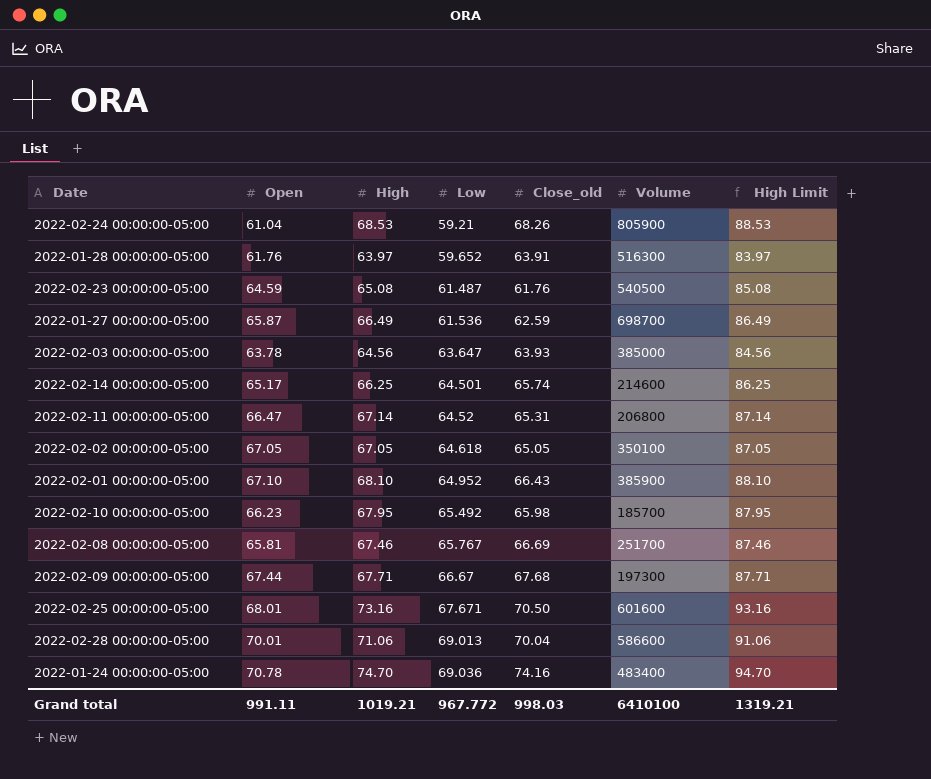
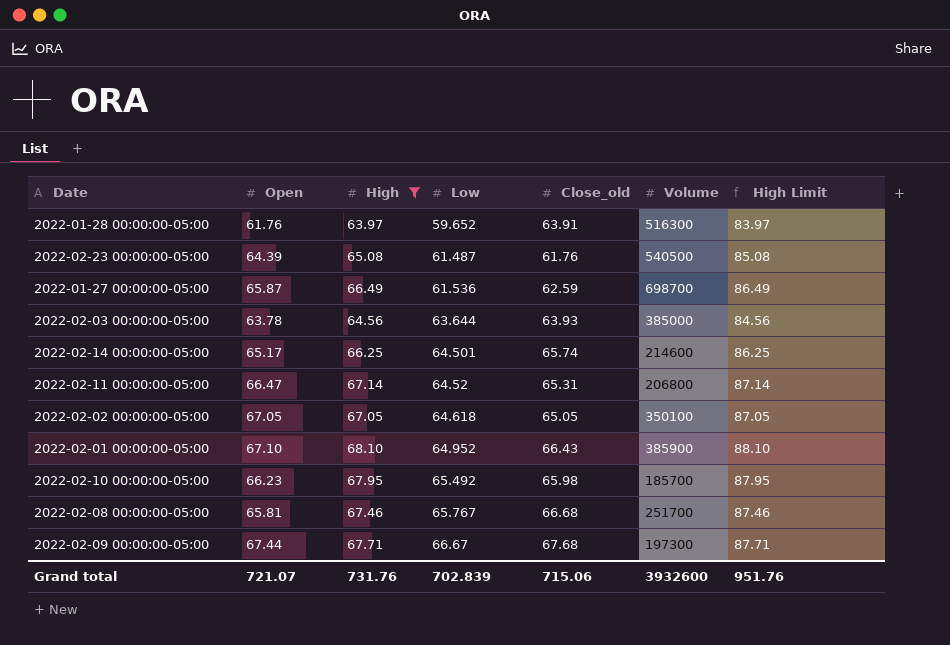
filter: none -> High <= 68.10
2022-02-23 00:00:00-05:00 | Open: 64.59 -> 64.39
2022-02-03 00:00:00-05:00 | Low: 63.647 -> 63.644
2022-02-08 00:00:00-05:00 | Close_old: 66.69 -> 66.68
Grand total | Open: 991.11 -> 721.07
Grand total | High: 1019.21 -> 731.76
Grand total | Low: 967.772 -> 702.839
Grand total | Close_old: 998.03 -> 715.06
Grand total | Volume: 6410100 -> 3932600
Grand total | High Limit: 1319.21 -> 951.76

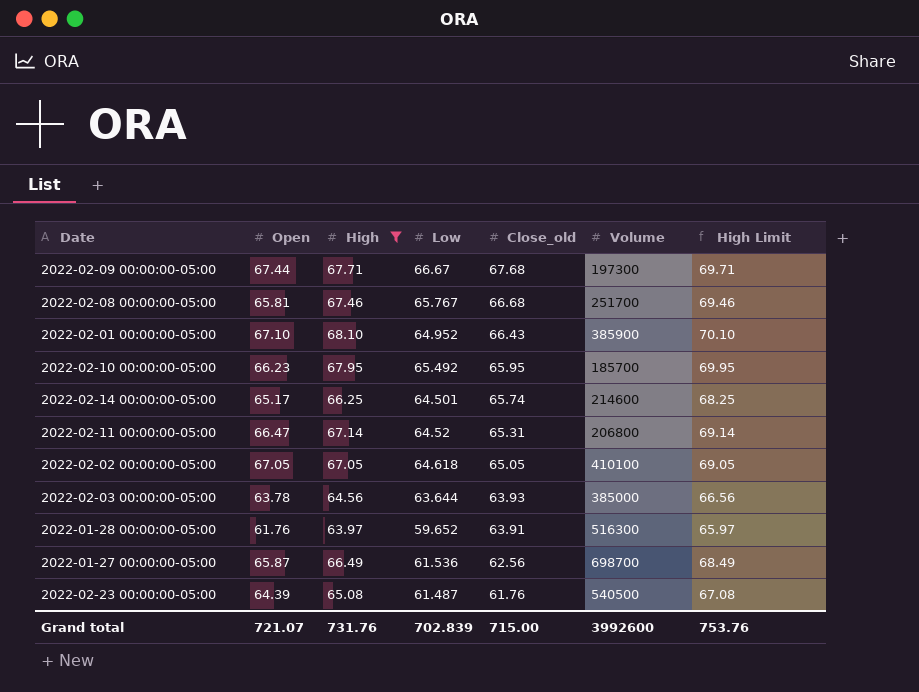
row order: Low ascending -> Close_old descending
column High Limit | formula: [High] + 20 -> [High] + 2
2022-02-10 00:00:00-05:00 | Close_old: 65.98 -> 65.95
2022-02-02 00:00:00-05:00 | Volume: 350100 -> 410100
2022-01-27 00:00:00-05:00 | Close_old: 62.59 -> 62.56
Grand total | Close_old: 715.06 -> 715.00
Grand total | Volume: 3932600 -> 3992600
Grand total | High Limit: 951.76 -> 753.76

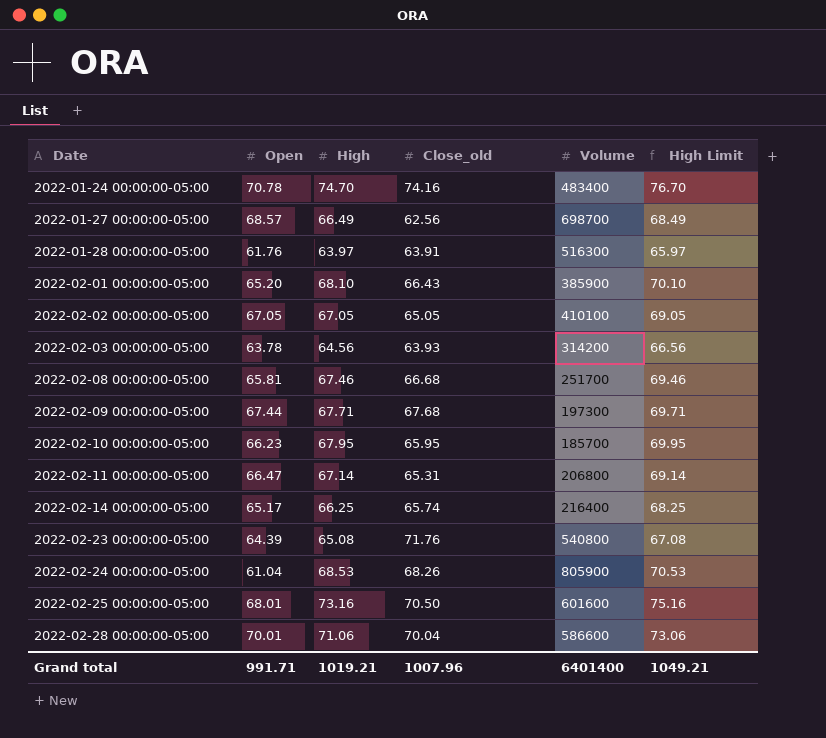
filter: High <= 68.10 -> none
row order: Close_old descending -> Date ascending
column Low | position: 4 -> none
2022-01-27 00:00:00-05:00 | Open: 65.87 -> 68.57
2022-02-01 00:00:00-05:00 | Open: 67.10 -> 65.20
2022-02-03 00:00:00-05:00 | Volume: 385000 -> 314200
2022-02-14 00:00:00-05:00 | Volume: 214600 -> 216400
2022-02-23 00:00:00-05:00 | Close_old: 61.76 -> 71.76
2022-02-23 00:00:00-05:00 | Volume: 540500 -> 540800
Grand total | Open: 721.07 -> 991.71
Grand total | High: 731.76 -> 1019.21
Grand total | Close_old: 715.00 -> 1007.96
Grand total | Volume: 3992600 -> 6401400
Grand total | High Limit: 753.76 -> 1049.21

